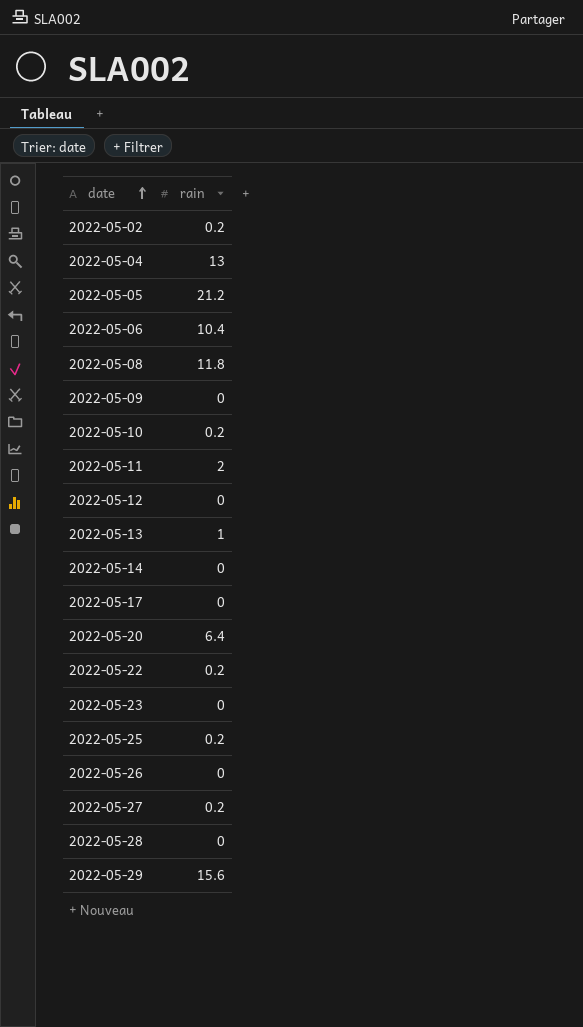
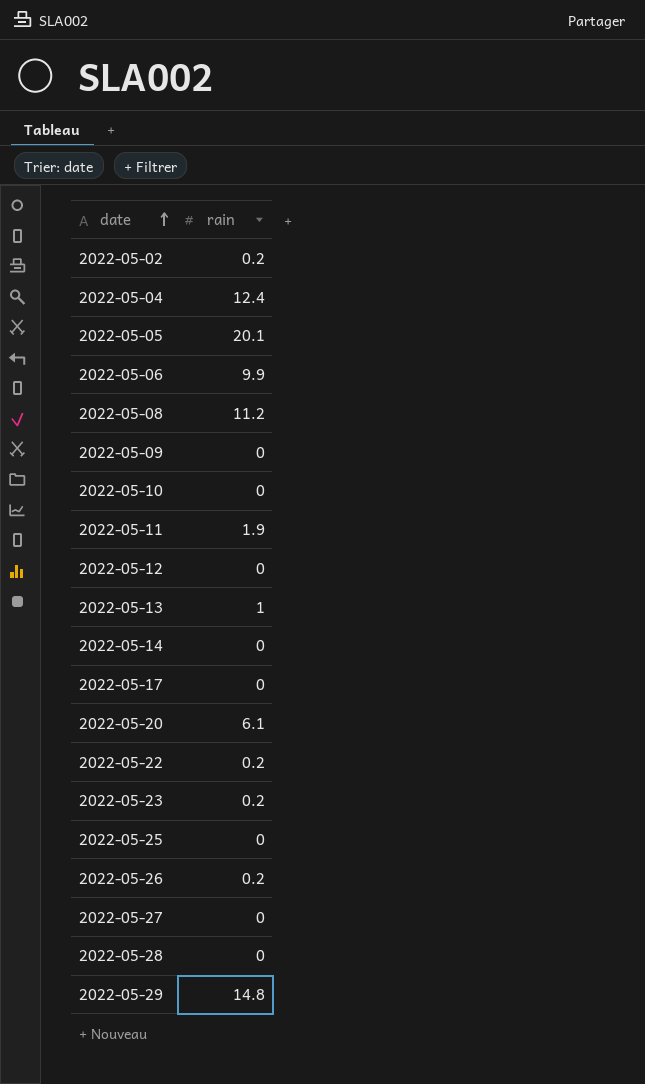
2022-05-04 | rain: 13 -> 12.4
2022-05-05 | rain: 21.2 -> 20.1
2022-05-06 | rain: 10.4 -> 9.9
2022-05-08 | rain: 11.8 -> 11.2
2022-05-10 | rain: 0.2 -> 0
2022-05-11 | rain: 2 -> 1.9
2022-05-20 | rain: 6.4 -> 6.1
2022-05-23 | rain: 0 -> 0.2
2022-05-25 | rain: 0.2 -> 0
2022-05-26 | rain: 0 -> 0.2
2022-05-27 | rain: 0.2 -> 0
2022-05-29 | rain: 15.6 -> 14.8

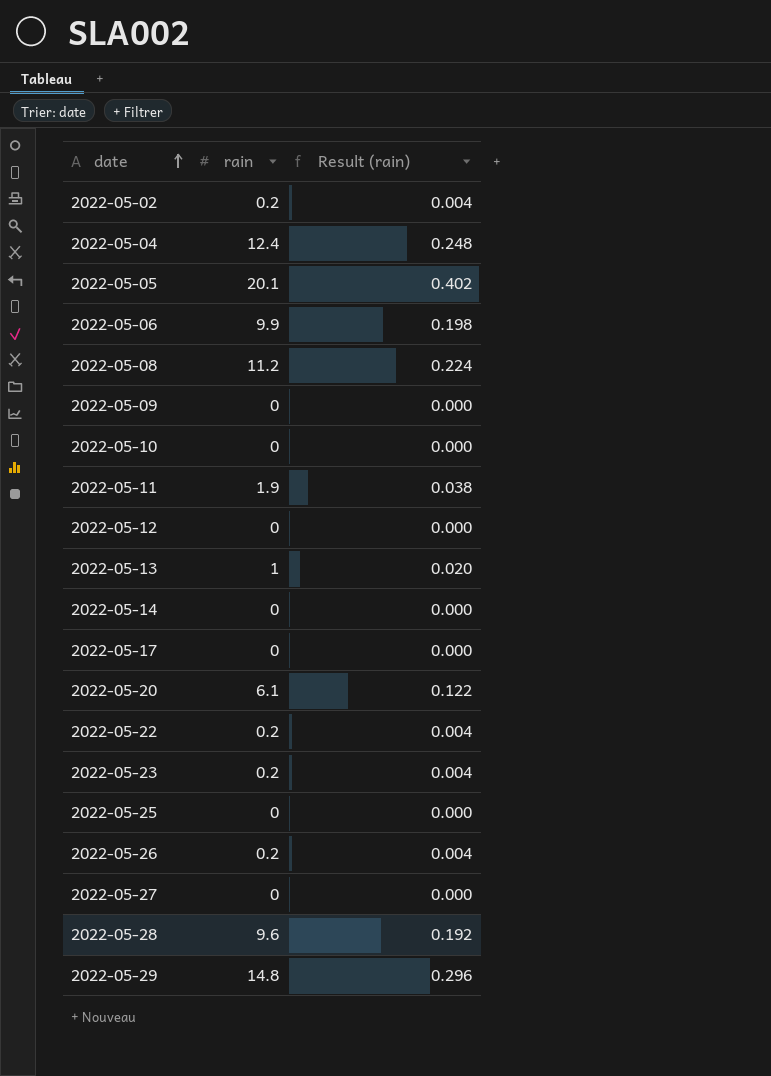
column Result (rain) | formula: none -> [rain] * 0.02
2022-05-28 | rain: 0 -> 9.6

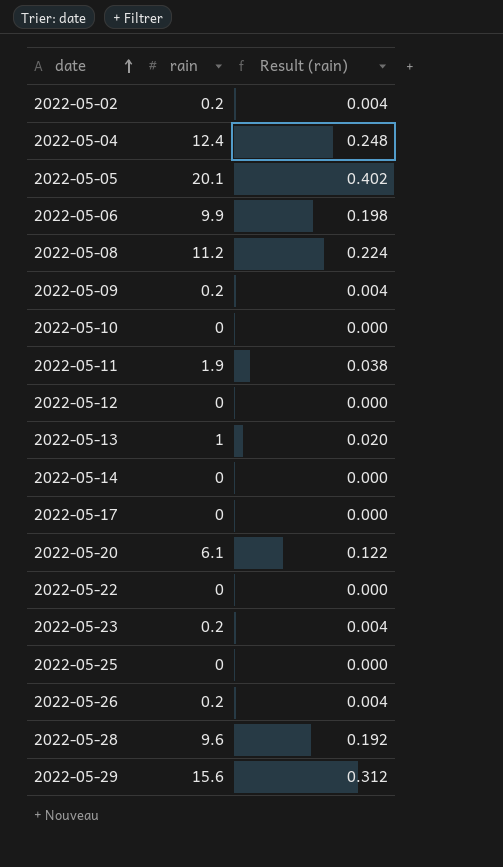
row 2022-05-27: 0 | 0.000 -> none
2022-05-09 | rain: 0 -> 0.2
2022-05-09 | Result (rain): 0.000 -> 0.004
2022-05-22 | rain: 0.2 -> 0
2022-05-22 | Result (rain): 0.004 -> 0.000
2022-05-29 | rain: 14.8 -> 15.6
2022-05-29 | Result (rain): 0.296 -> 0.312

